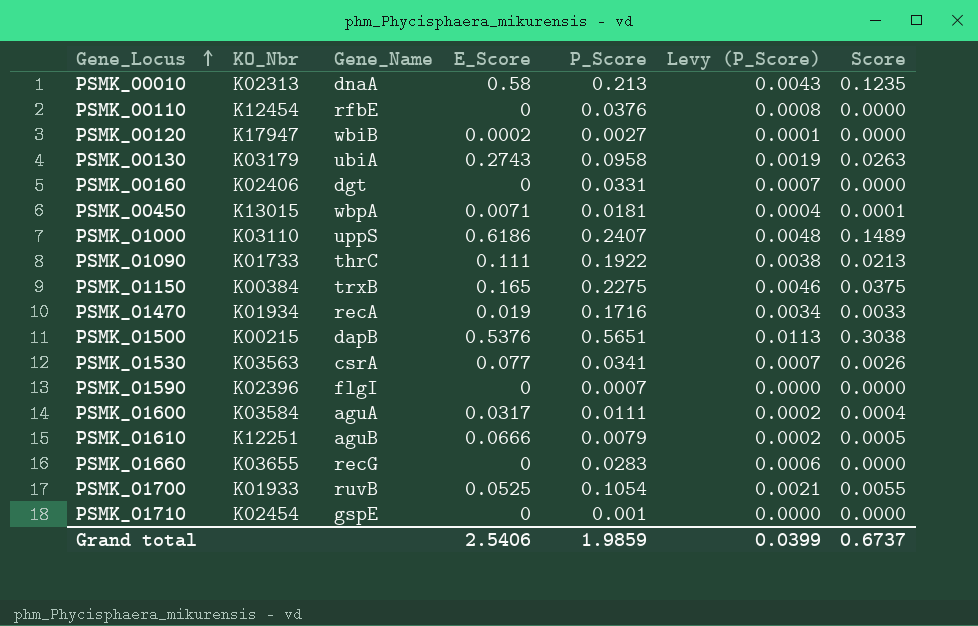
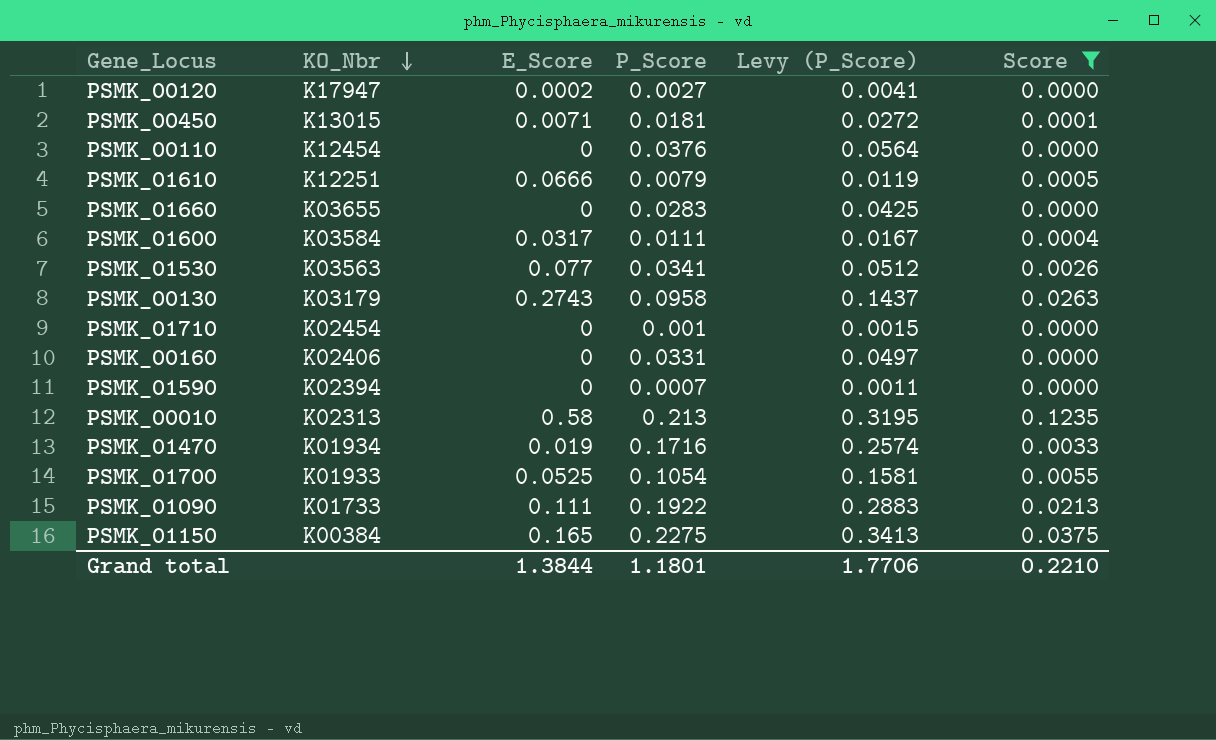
filter: none -> Score <= 0.1235
row order: Gene_Locus ascending -> KO_Nbr descending
column Gene_Name | position: 3 -> none
column Levy (P_Score) | formula: [P_Score] * 0.02 -> [P_Score] * 1.5
PSMK_01590 | KO_Nbr: K02396 -> K02394
Grand total | E_Score: 2.5406 -> 1.3844
Grand total | P_Score: 1.9859 -> 1.1801
Grand total | Levy (P_Score): 0.0399 -> 1.7706
Grand total | Score: 0.6737 -> 0.2210

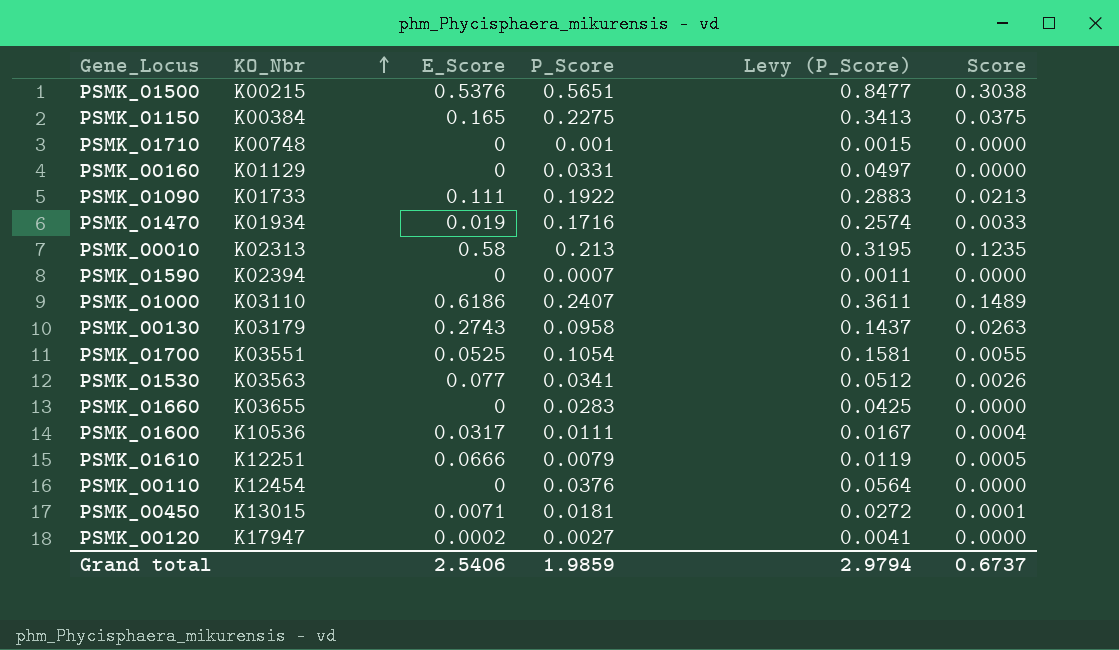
filter: Score <= 0.1235 -> none
row order: KO_Nbr descending -> KO_Nbr ascending
PSMK_01710 | KO_Nbr: K02454 -> K00748
PSMK_00160 | KO_Nbr: K02406 -> K01129
PSMK_01700 | KO_Nbr: K01933 -> K03551
PSMK_01600 | KO_Nbr: K03584 -> K10536
Grand total | E_Score: 1.3844 -> 2.5406
Grand total | P_Score: 1.1801 -> 1.9859
Grand total | Levy (P_Score): 1.7706 -> 2.9794
Grand total | Score: 0.2210 -> 0.6737

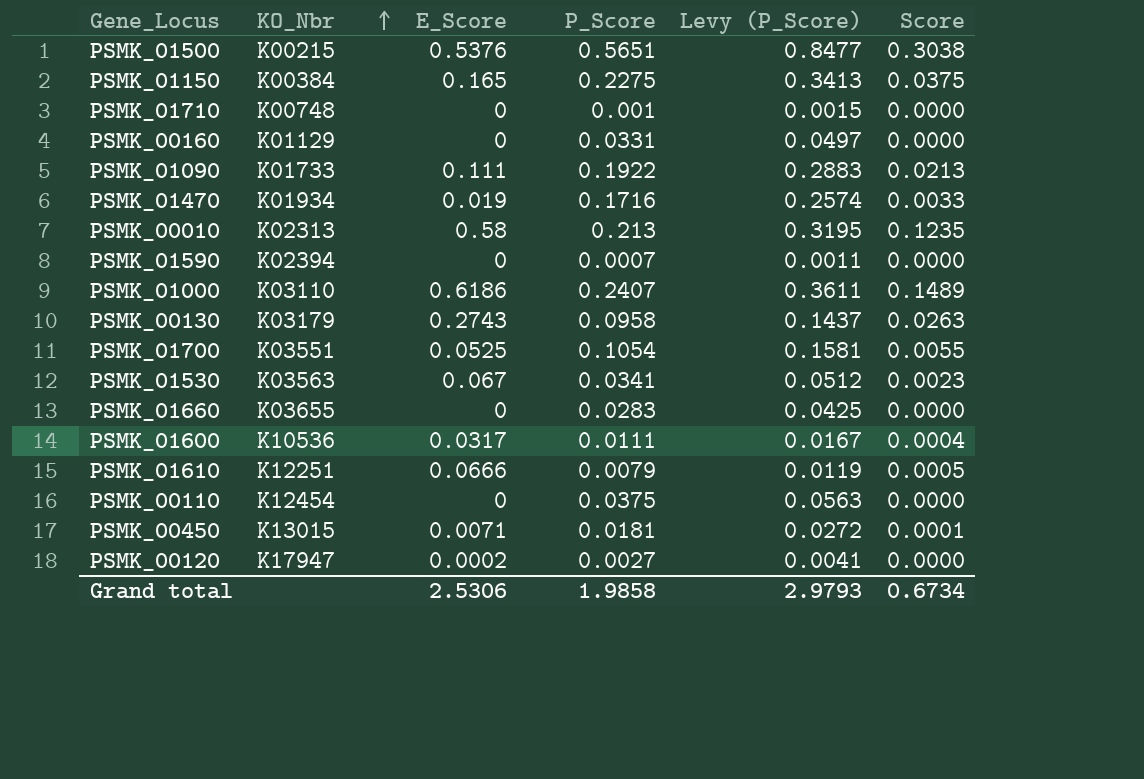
PSMK_01530 | E_Score: 0.077 -> 0.067
PSMK_01530 | Score: 0.0026 -> 0.0023
PSMK_00110 | P_Score: 0.0376 -> 0.0375
PSMK_00110 | Levy (P_Score): 0.0564 -> 0.0563
Grand total | E_Score: 2.5406 -> 2.5306
Grand total | P_Score: 1.9859 -> 1.9858
Grand total | Levy (P_Score): 2.9794 -> 2.9793
Grand total | Score: 0.6737 -> 0.6734

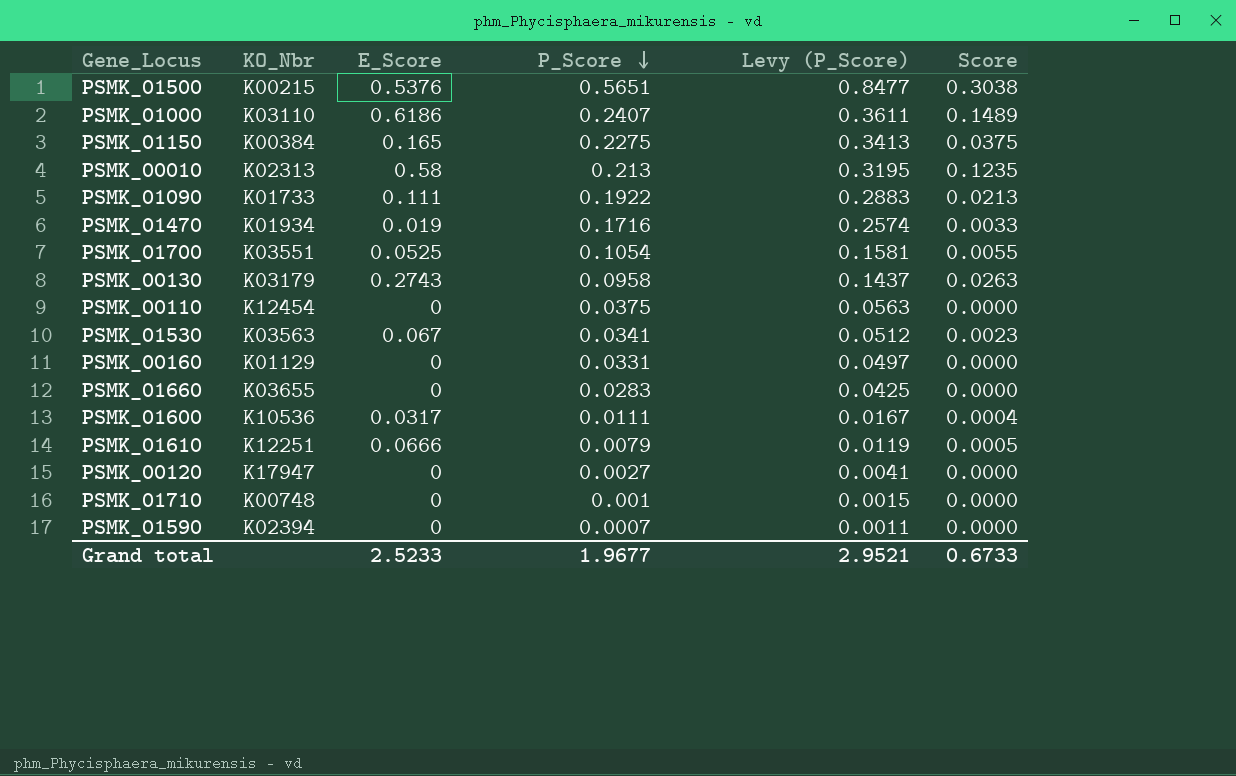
row order: KO_Nbr ascending -> P_Score descending
row PSMK_00450: K13015 | 0.0071 | 0.0181 | 0.0272 | 0.0001 -> none
PSMK_00120 | E_Score: 0.0002 -> 0
Grand total | E_Score: 2.5306 -> 2.5233
Grand total | P_Score: 1.9858 -> 1.9677
Grand total | Levy (P_Score): 2.9793 -> 2.9521
Grand total | Score: 0.6734 -> 0.6733

